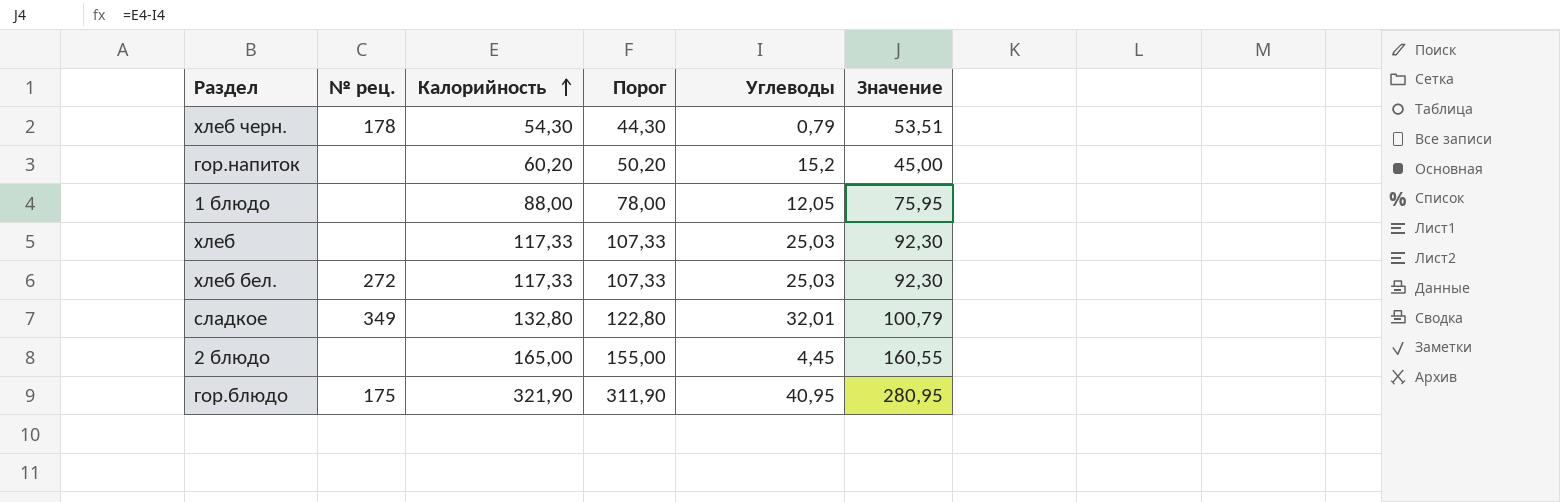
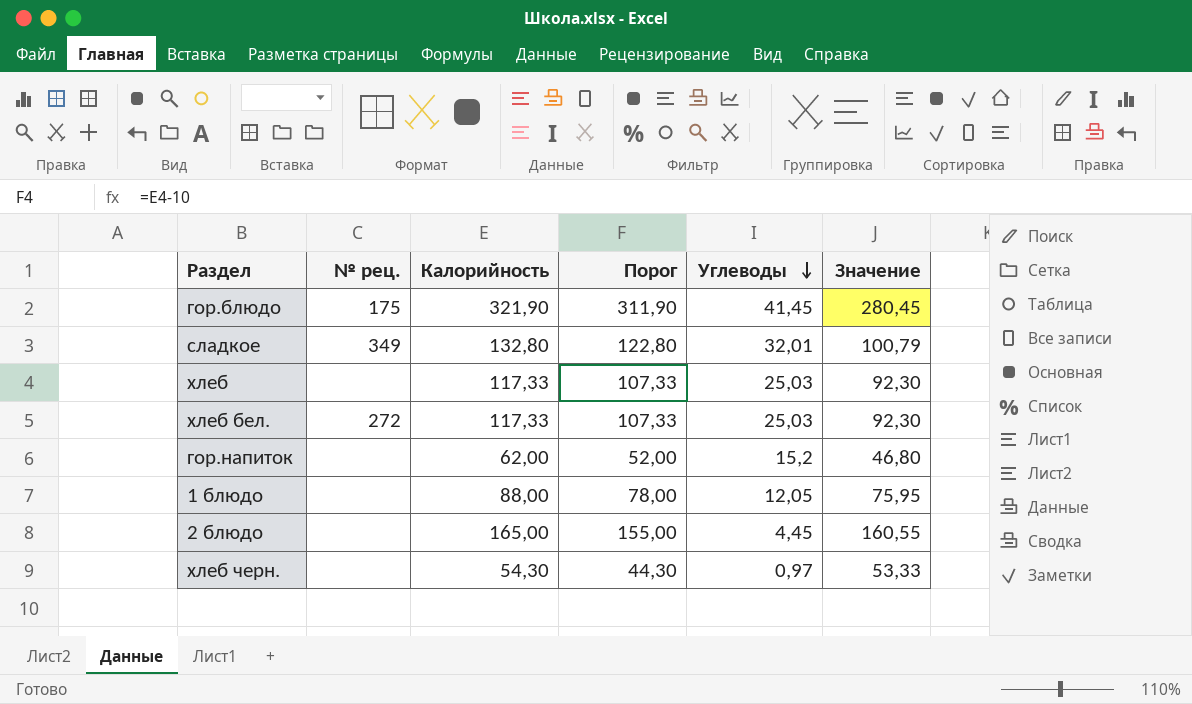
row order: Калорийность ascending -> Углеводы descending
гор.блюдо | Углеводы: 40,95 -> 41,45
гор.блюдо | Значение: 280,95 -> 280,45
гор.напиток | Калорийность: 60,20 -> 62,00
гор.напиток | Порог: 50,20 -> 52,00
гор.напиток | Значение: 45,00 -> 46,80
хлеб черн. | № рец.: 178 -> none
хлеб черн. | Углеводы: 0,79 -> 0,97
хлеб черн. | Значение: 53,51 -> 53,33

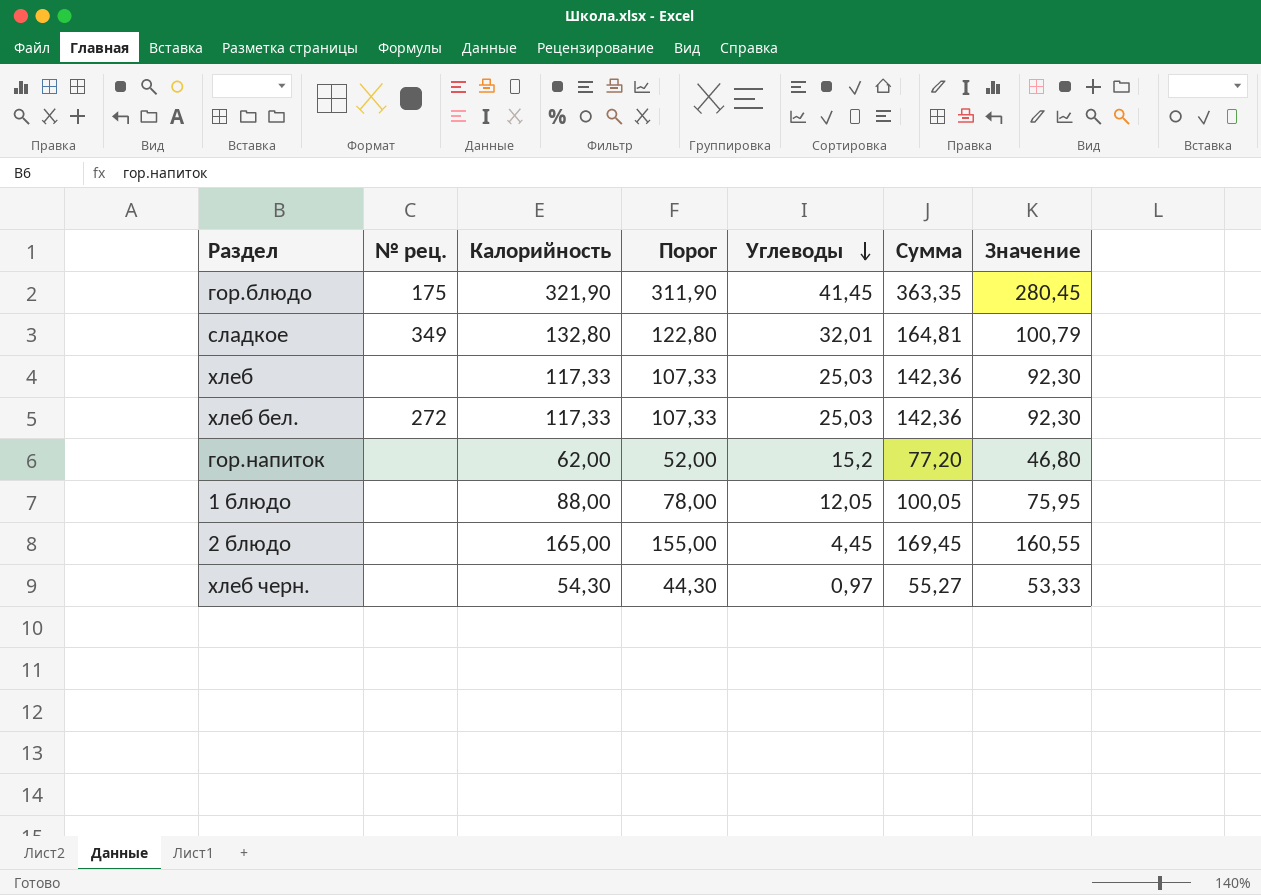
column Сумма | formula: none -> [Калорийность] + [Углеводы]

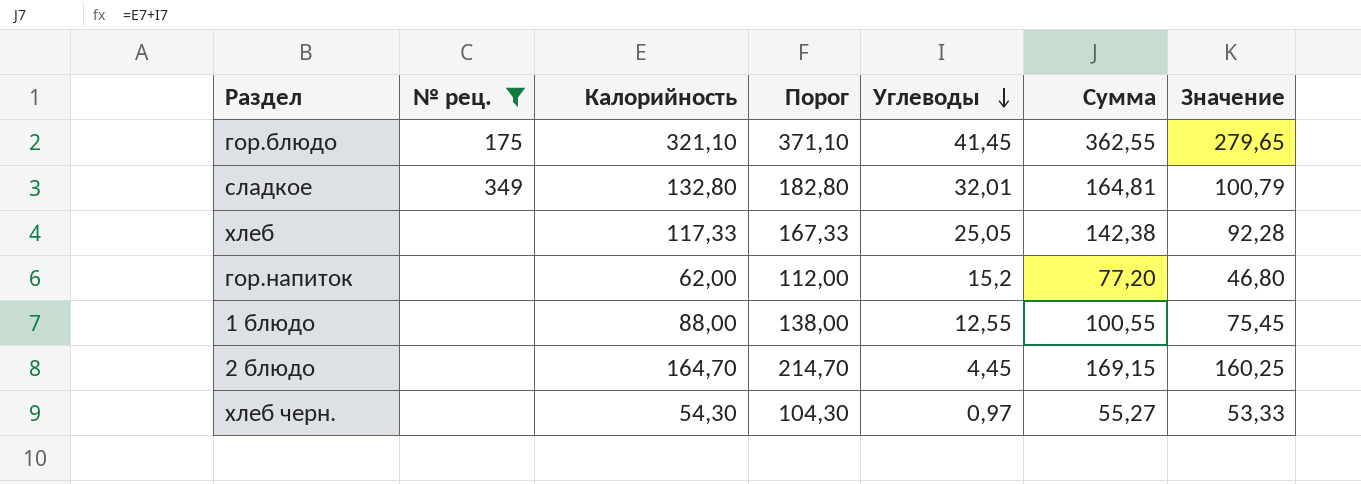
filter: none -> № рец. != 272
column Порог | formula: [Калорийность] - 10 -> [Калорийность] + 50
гор.блюдо | Калорийность: 321,90 -> 321,10
гор.блюдо | Сумма: 363,35 -> 362,55
гор.блюдо | Значение: 280,45 -> 279,65
хлеб | Углеводы: 25,03 -> 25,05
хлеб | Сумма: 142,36 -> 142,38
хлеб | Значение: 92,30 -> 92,28
1 блюдо | Углеводы: 12,05 -> 12,55
1 блюдо | Сумма: 100,05 -> 100,55
1 блюдо | Значение: 75,95 -> 75,45
2 блюдо | Калорийность: 165,00 -> 164,70
2 блюдо | Сумма: 169,45 -> 169,15
2 блюдо | Значение: 160,55 -> 160,25

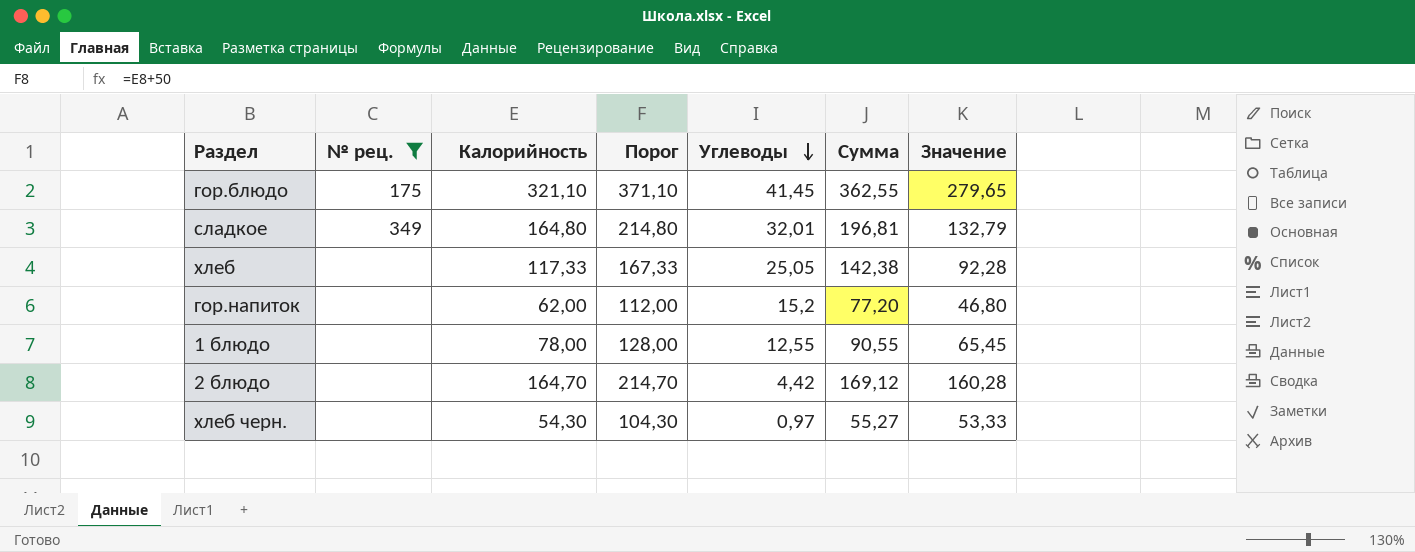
сладкое | Калорийность: 132,80 -> 164,80
сладкое | Порог: 182,80 -> 214,80
сладкое | Сумма: 164,81 -> 196,81
сладкое | Значение: 100,79 -> 132,79
1 блюдо | Калорийность: 88,00 -> 78,00
1 блюдо | Порог: 138,00 -> 128,00
1 блюдо | Сумма: 100,55 -> 90,55
1 блюдо | Значение: 75,45 -> 65,45
2 блюдо | Углеводы: 4,45 -> 4,42
2 блюдо | Сумма: 169,15 -> 169,12
2 блюдо | Значение: 160,25 -> 160,28

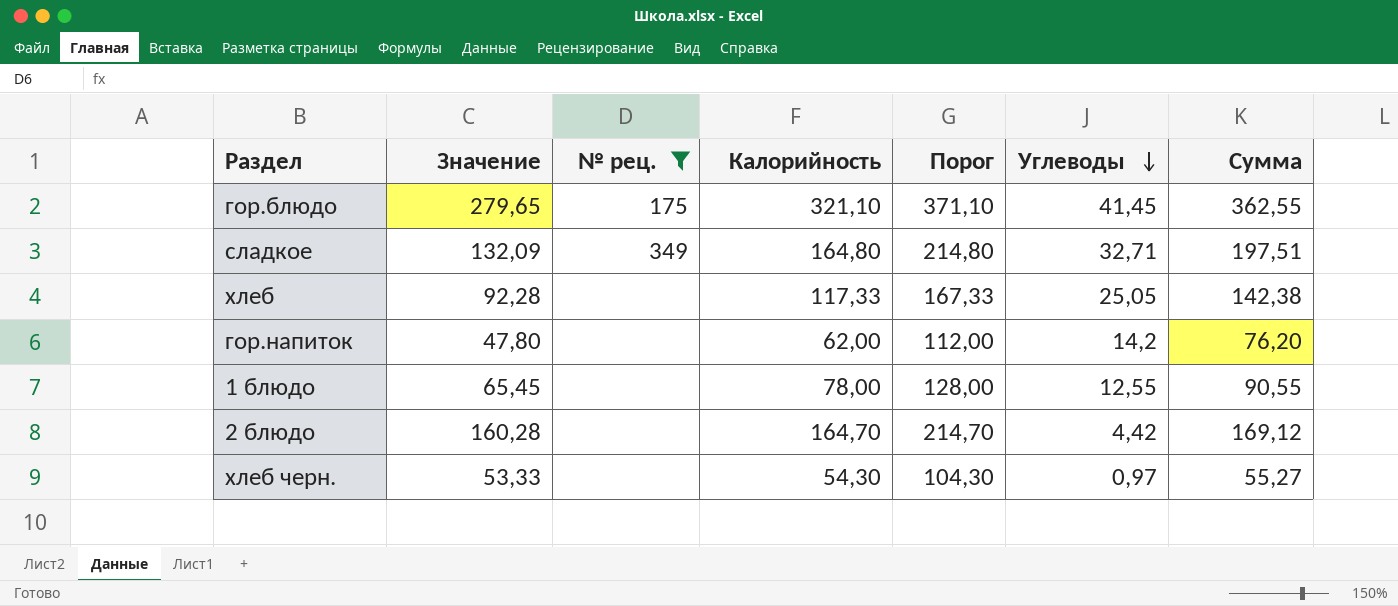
column Значение | position: 7 -> 2
сладкое | Значение: 132,79 -> 132,09
сладкое | Углеводы: 32,01 -> 32,71
сладкое | Сумма: 196,81 -> 197,51
гор.напиток | Значение: 46,80 -> 47,80
гор.напиток | Углеводы: 15,2 -> 14,2
гор.напиток | Сумма: 77,20 -> 76,20

